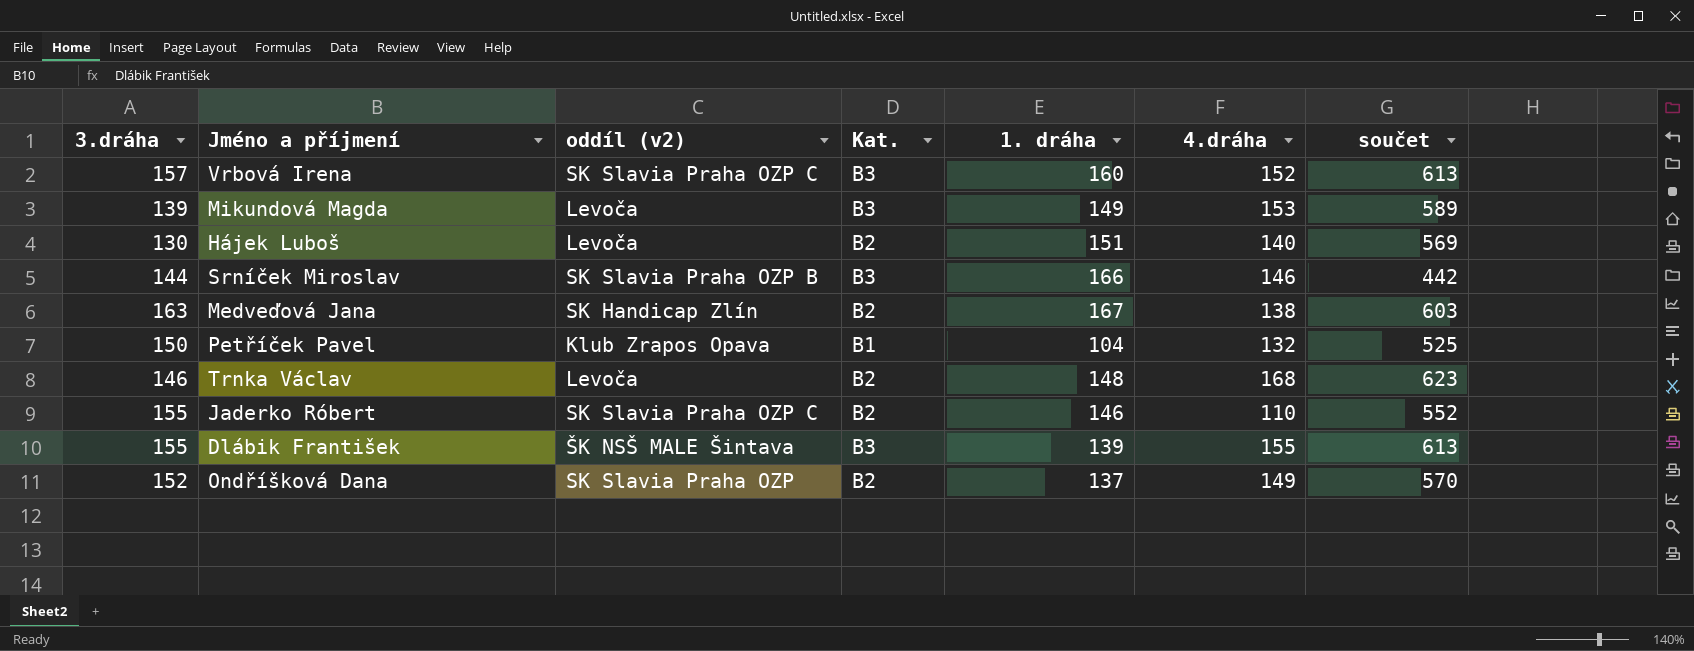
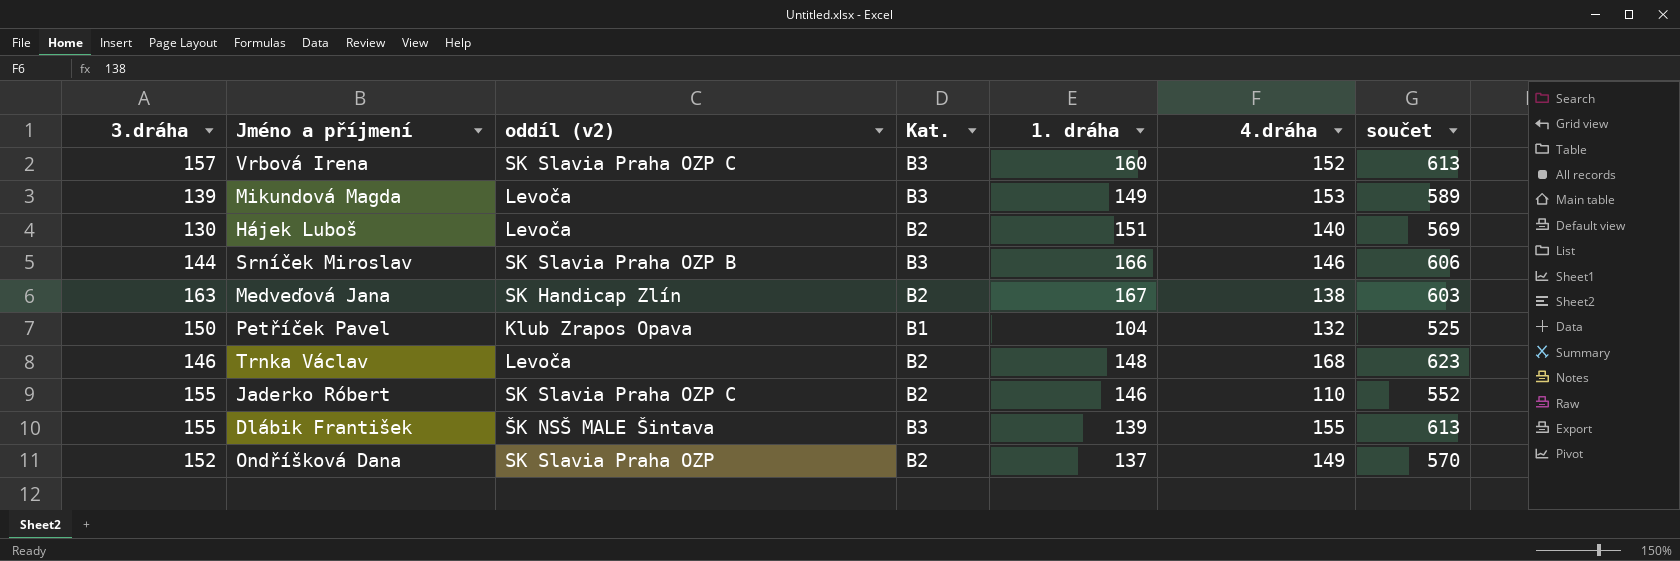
Srníček Miroslav | součet: 442 -> 606

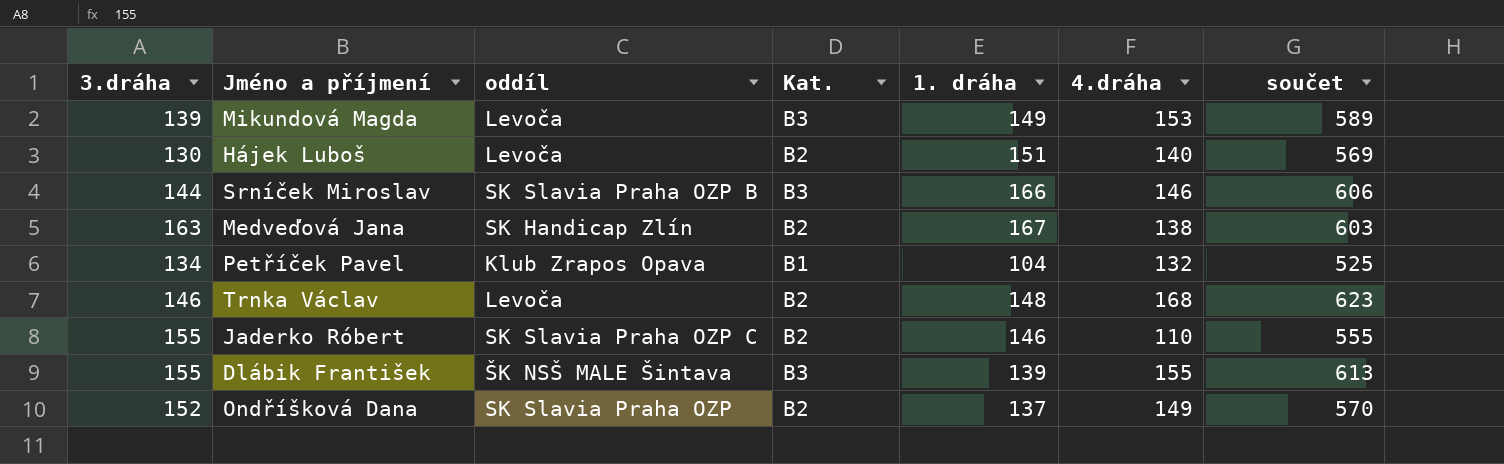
column name: oddíl (v2) -> oddíl
row Vrbová Irena: 157 | SK Slavia Praha OZP C | B3 | 160 | 152 | 613 -> none
Petříček Pavel | 3.dráha: 150 -> 134
Jaderko Róbert | součet: 552 -> 555

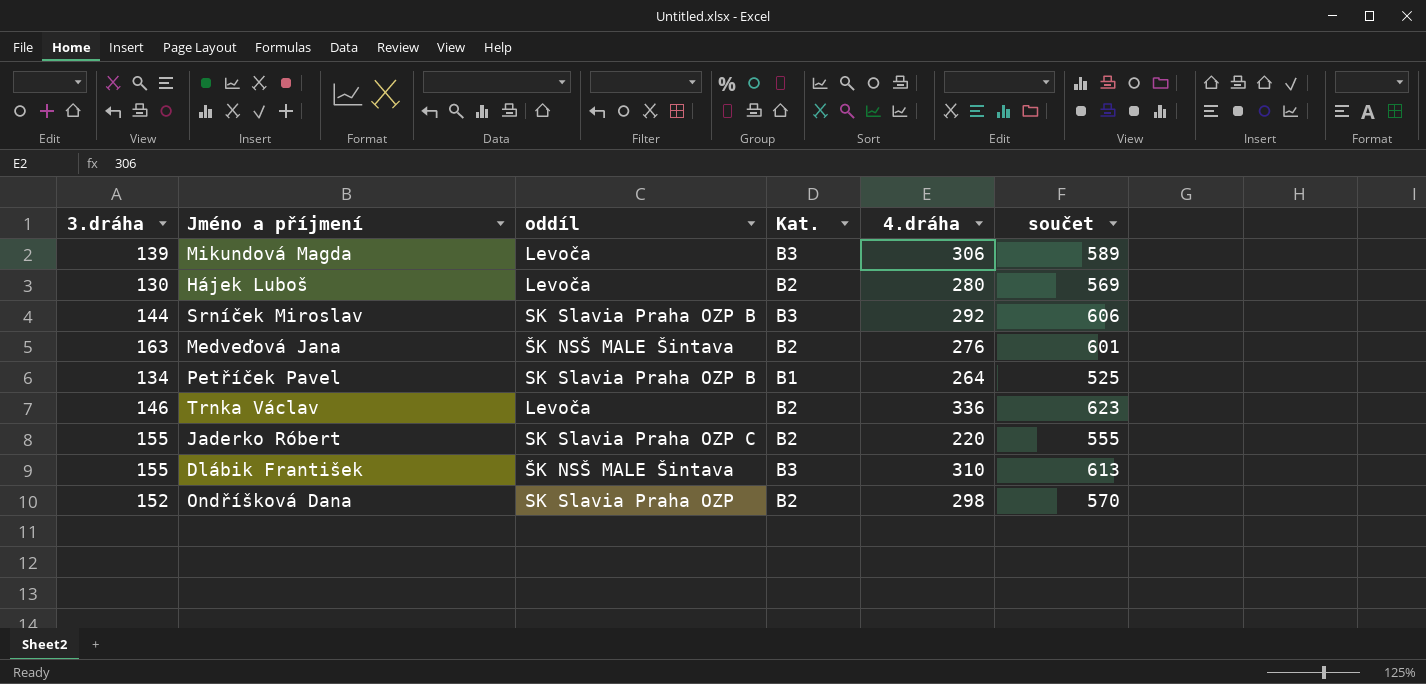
column 1. dráha | position: 5 -> none
Mikundová Magda | 4.dráha: 153 -> 306
Hájek Luboš | 4.dráha: 140 -> 280
Srníček Miroslav | 4.dráha: 146 -> 292
Medveďová Jana | oddíl: SK Handicap Zlín -> ŠK NSŠ MALE Šintava
Medveďová Jana | 4.dráha: 138 -> 276
Medveďová Jana | součet: 603 -> 601
Petříček Pavel | oddíl: Klub Zrapos Opava -> SK Slavia Praha OZP B
Petříček Pavel | 4.dráha: 132 -> 264
Trnka Václav | 4.dráha: 168 -> 336
Jaderko Róbert | 4.dráha: 110 -> 220
Dlábik František | 4.dráha: 155 -> 310
Ondříšková Dana | 4.dráha: 149 -> 298

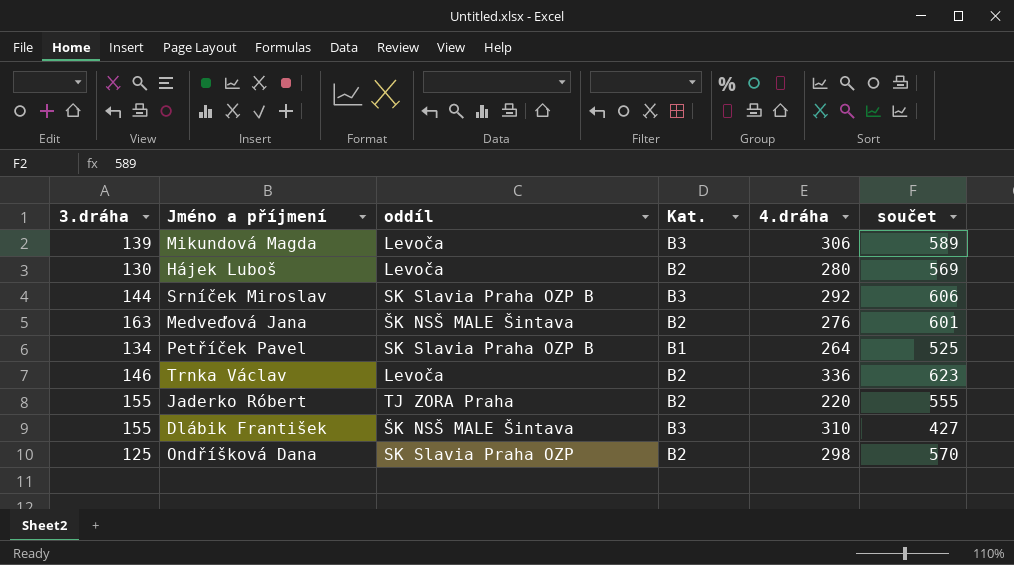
Jaderko Róbert | oddíl: SK Slavia Praha OZP C -> TJ ZORA Praha
Dlábik František | součet: 613 -> 427
Ondříšková Dana | 3.dráha: 152 -> 125

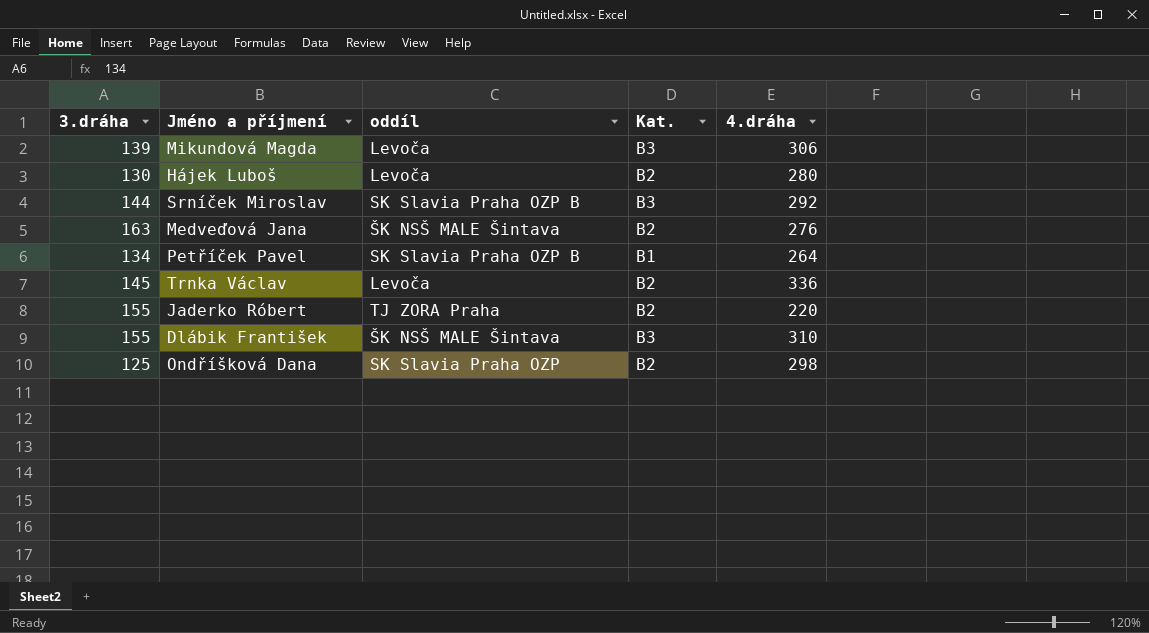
column součet | position: 6 -> none
Trnka Václav | 3.dráha: 146 -> 145

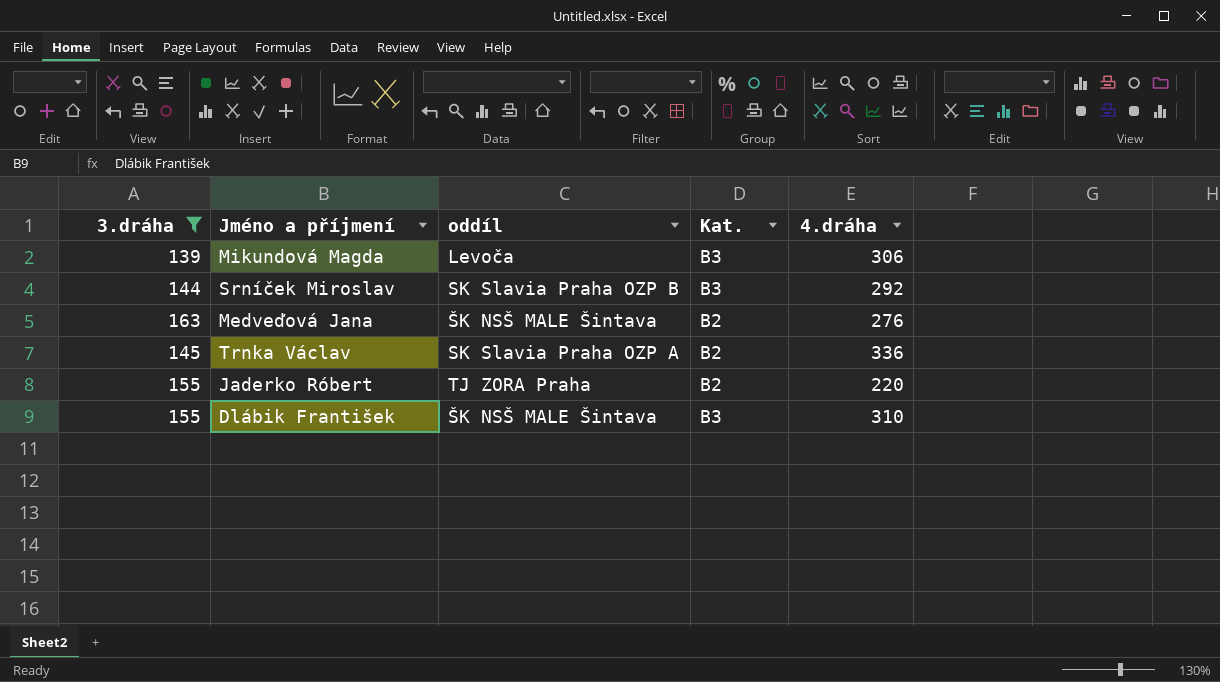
filter: none -> 3.dráha >= 139
Trnka Václav | oddíl: Levoča -> SK Slavia Praha OZP A

